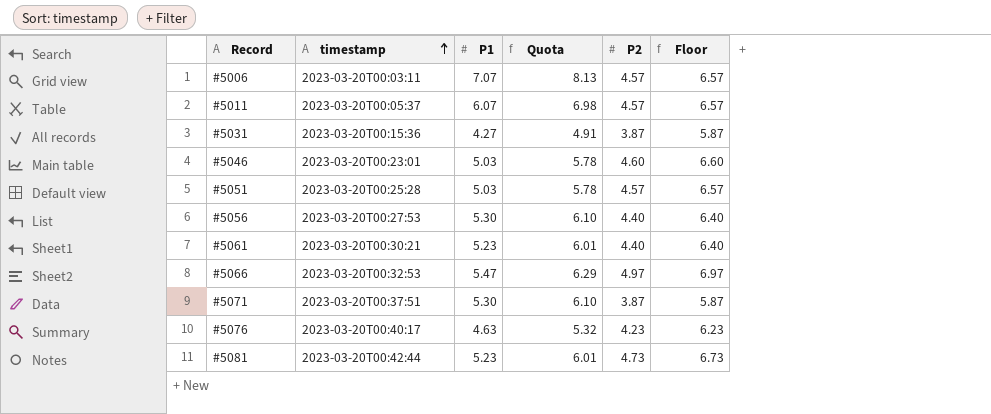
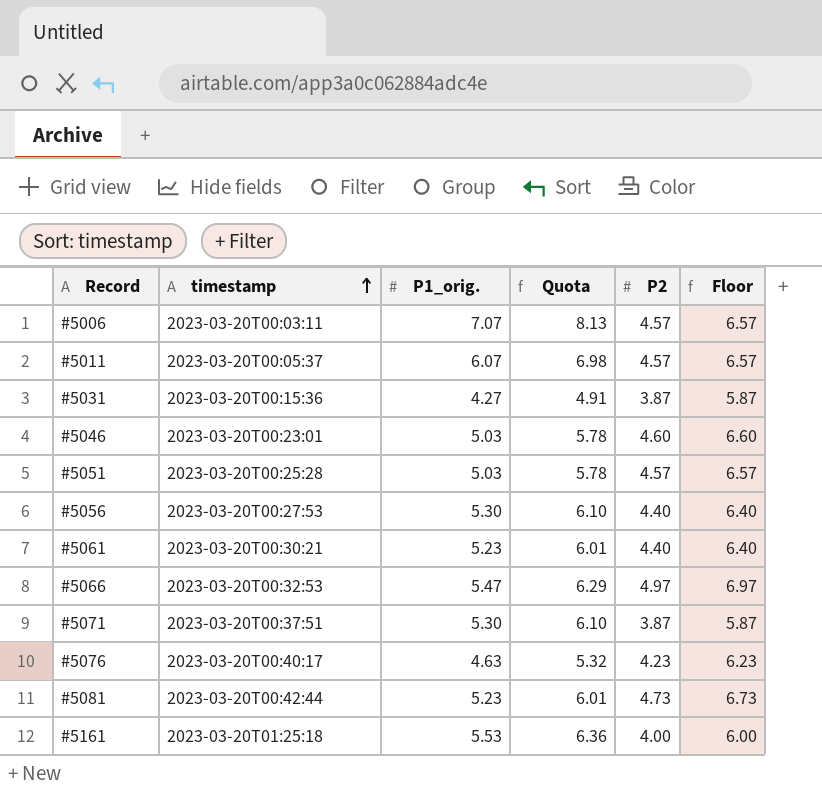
column name: P1 -> P1_orig.
row #5161: none -> 2023-03-20T01:25:18 | 5.53 | 6.36 | 4.00 | 6.00

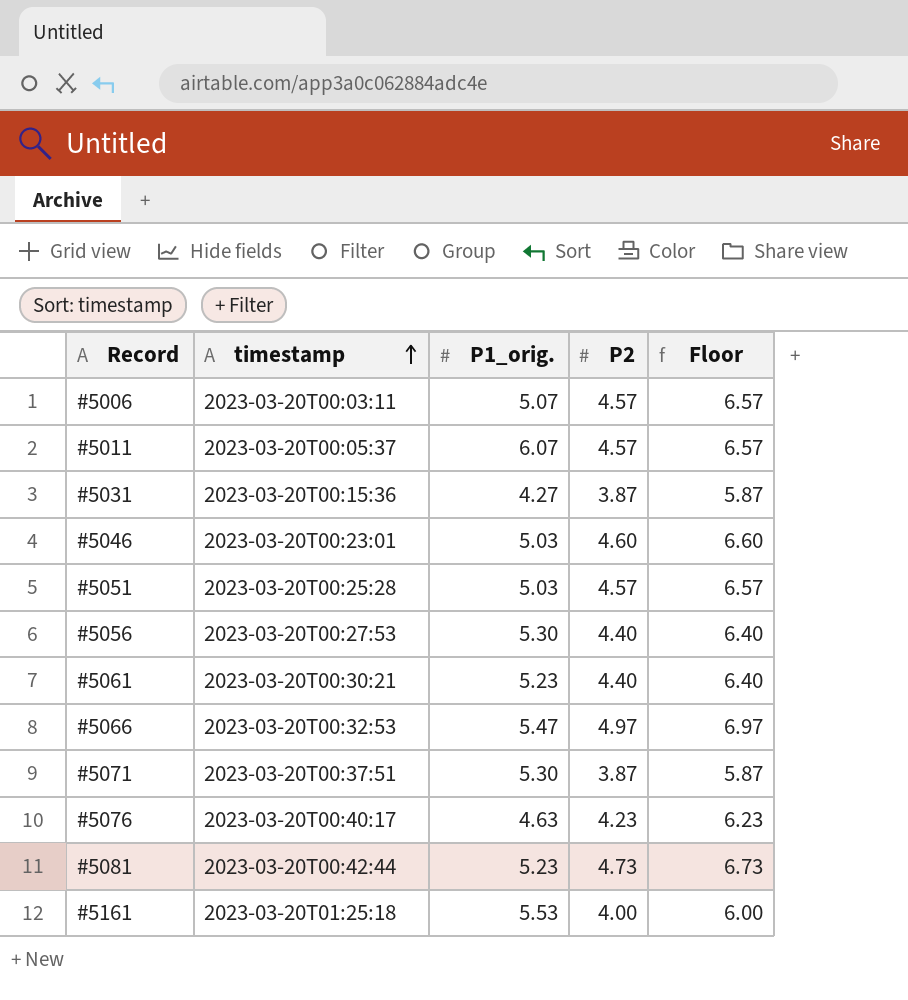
column Quota | formula: [P1_orig.] * 1.15 -> none
#5006 | P1_orig.: 7.07 -> 5.07

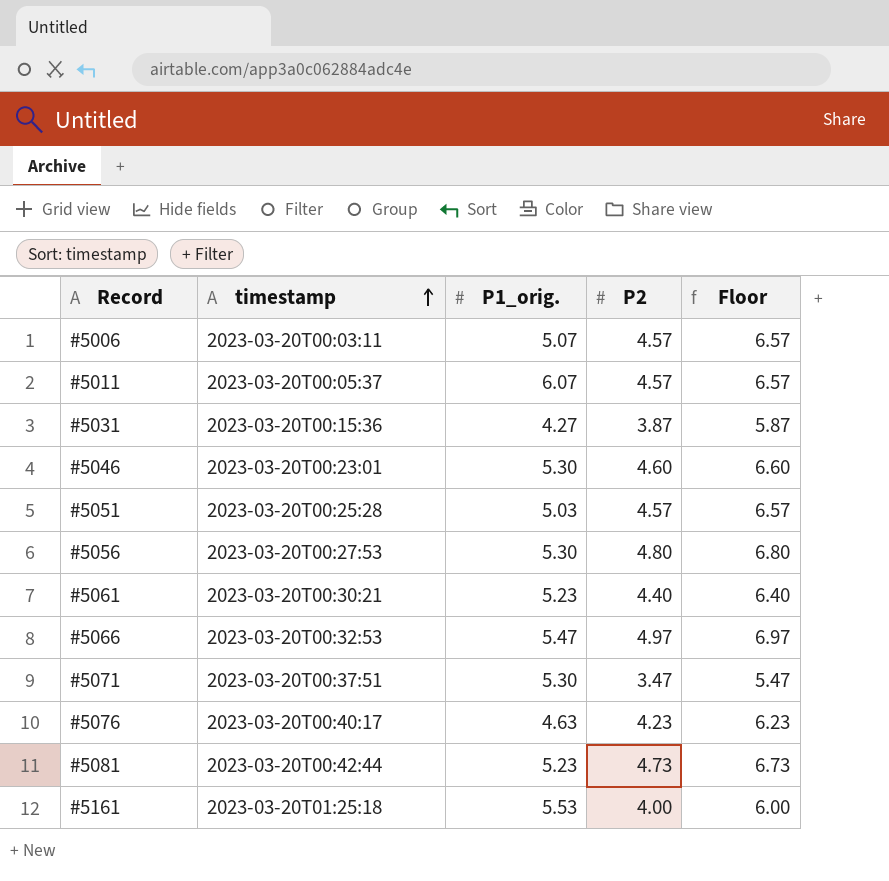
#5046 | P1_orig.: 5.03 -> 5.30
#5056 | P2: 4.40 -> 4.80
#5056 | Floor: 6.40 -> 6.80
#5071 | P2: 3.87 -> 3.47
#5071 | Floor: 5.87 -> 5.47

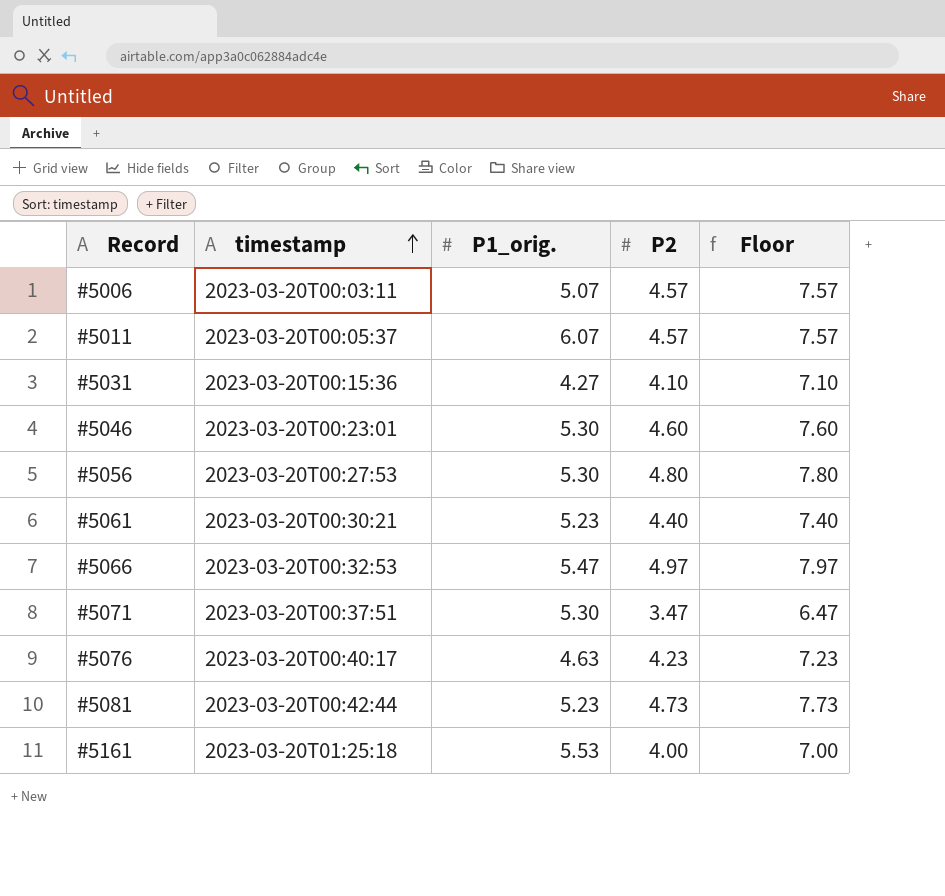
column Floor | formula: [P2] + 2 -> [P2] + 3
row #5051: 2023-03-20T00:25:28 | 5.03 | 4.57 | 6.57 -> none
#5031 | P2: 3.87 -> 4.10

